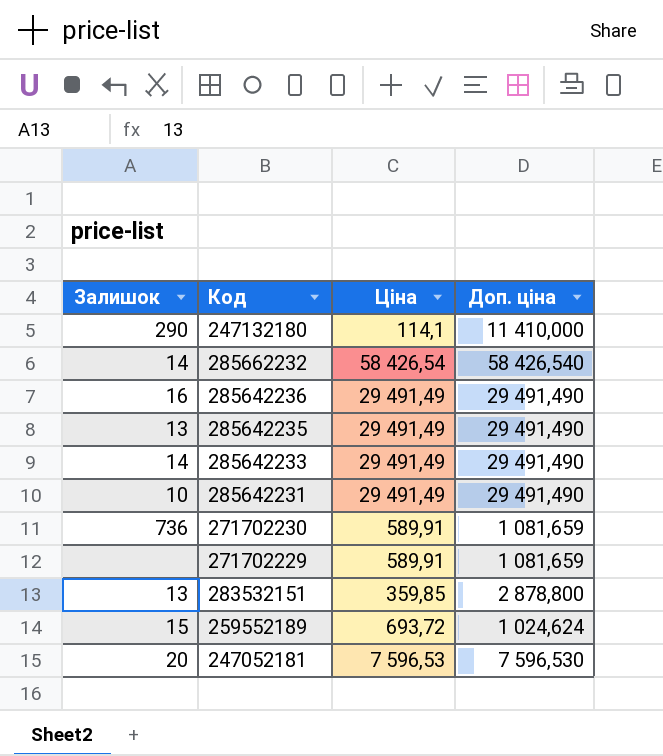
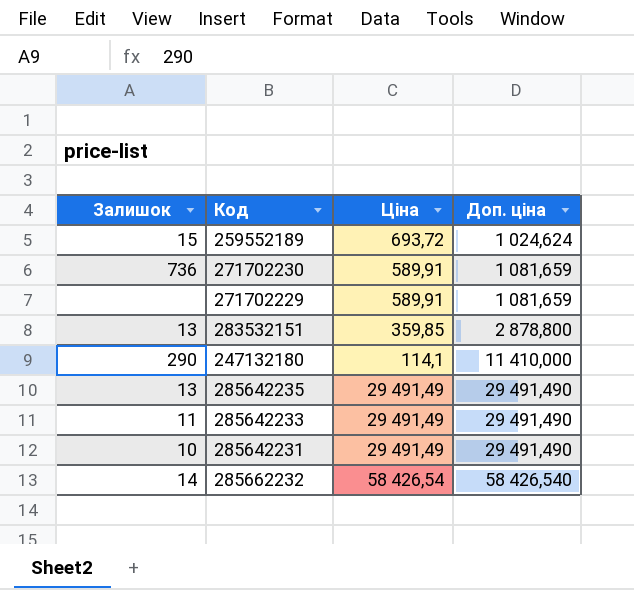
row order: none -> Доп. ціна ascending
row 285642236: 16 | 29 491,49 | 29 491,490 -> none
row 247052181: 20 | 7 596,53 | 7 596,530 -> none
285642233 | Залишок: 14 -> 11

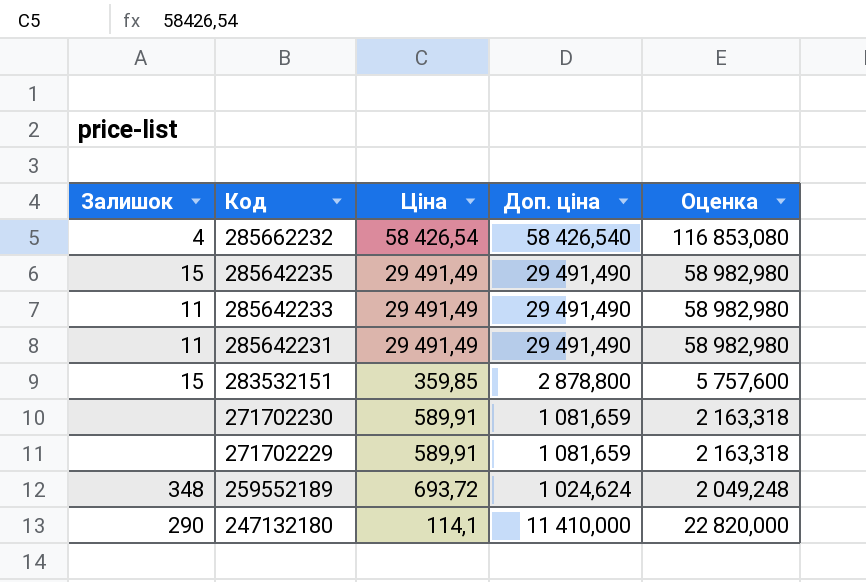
row order: Доп. ціна ascending -> Код descending
column Оценка | formula: none -> [Доп. ціна] * 2
285662232 | Залишок: 14 -> 4
285642235 | Залишок: 13 -> 15
285642231 | Залишок: 10 -> 11
283532151 | Залишок: 13 -> 15
271702230 | Залишок: 736 -> none
259552189 | Залишок: 15 -> 348

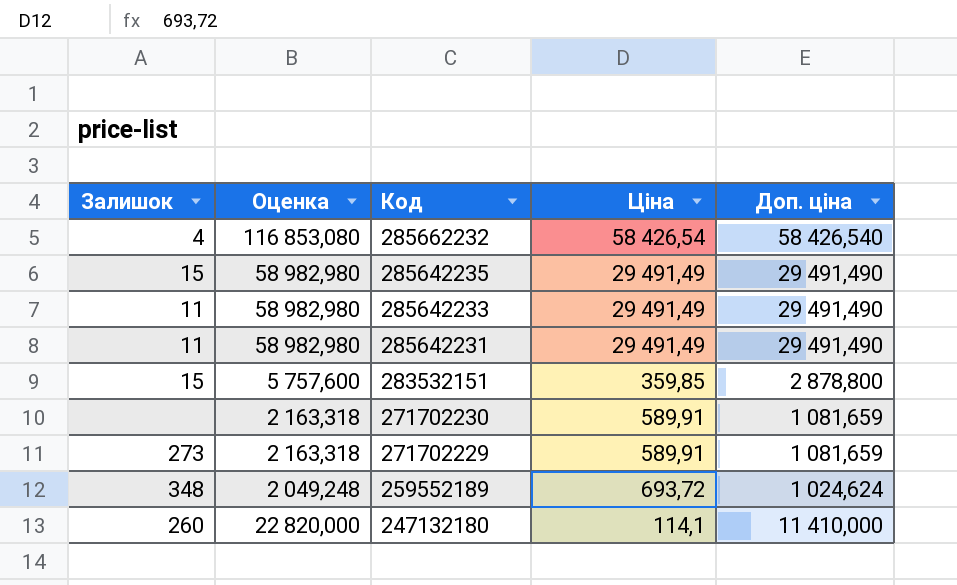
column Оценка | position: 5 -> 2
271702229 | Залишок: none -> 273
247132180 | Залишок: 290 -> 260

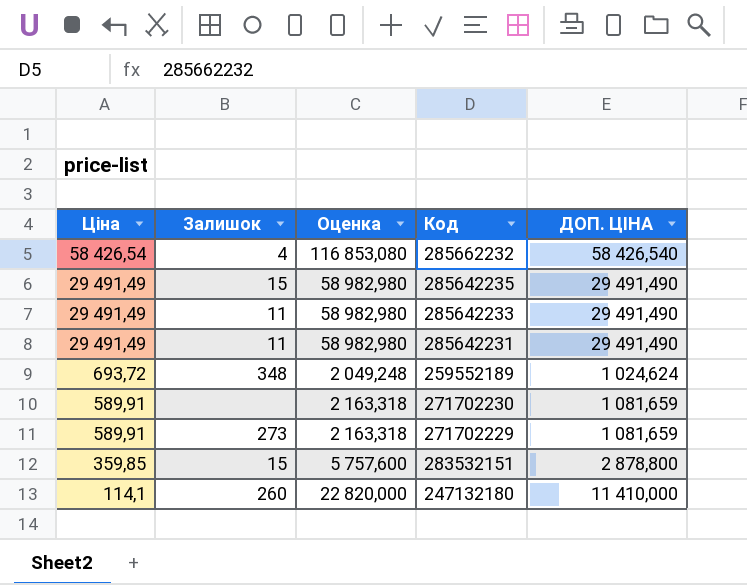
row order: Код descending -> Ціна descending
column Ціна | position: 4 -> 1
column name: Доп. ціна -> ДОП. ЦІНА

